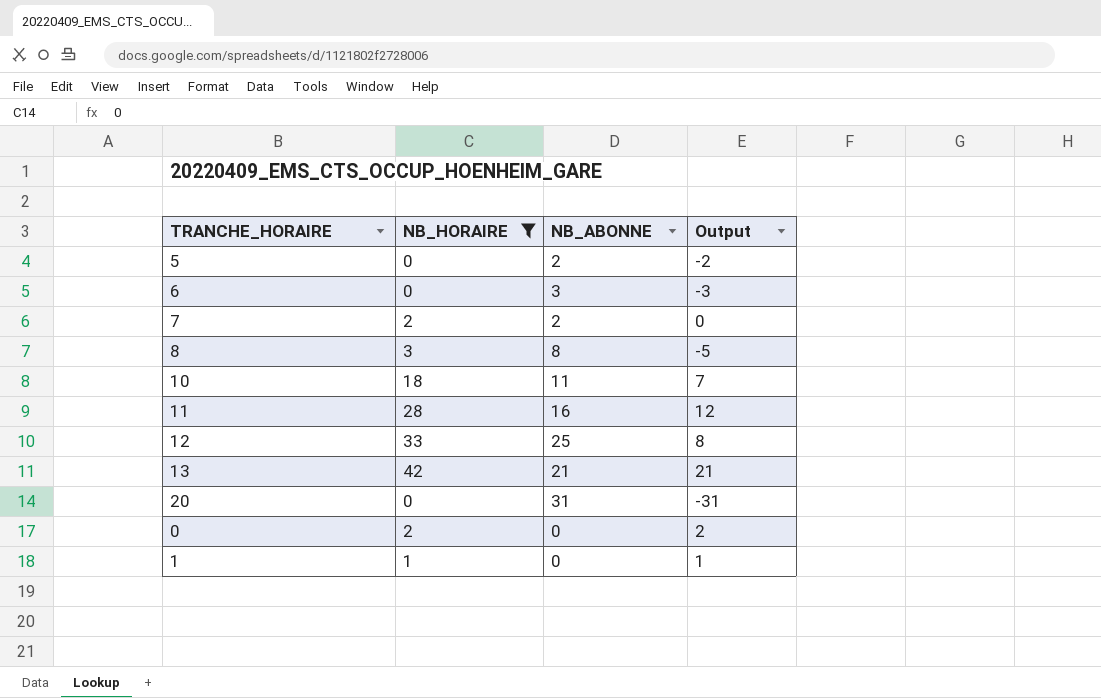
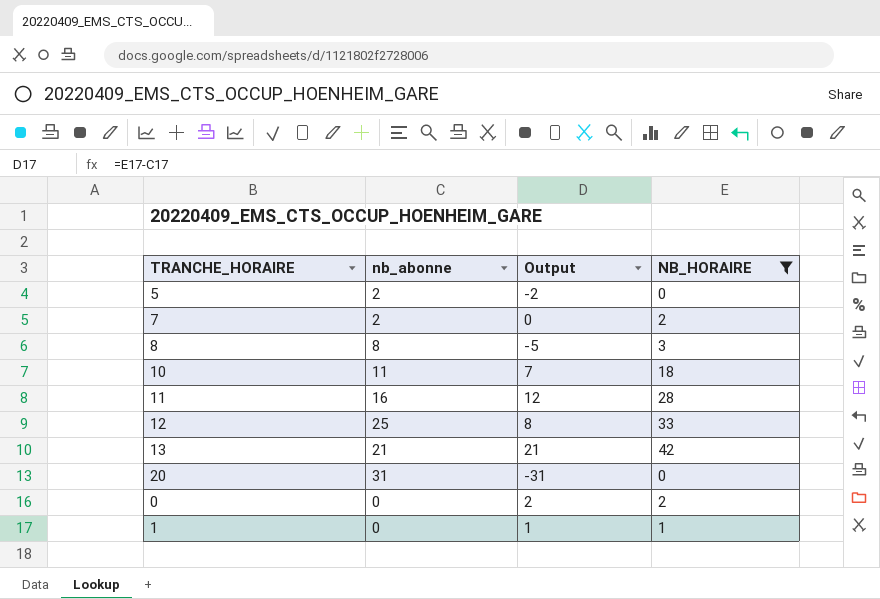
column name: NB_ABONNE -> nb_abonne
column NB_HORAIRE | position: 2 -> 4
row 6: 0 | 3 | -3 -> none

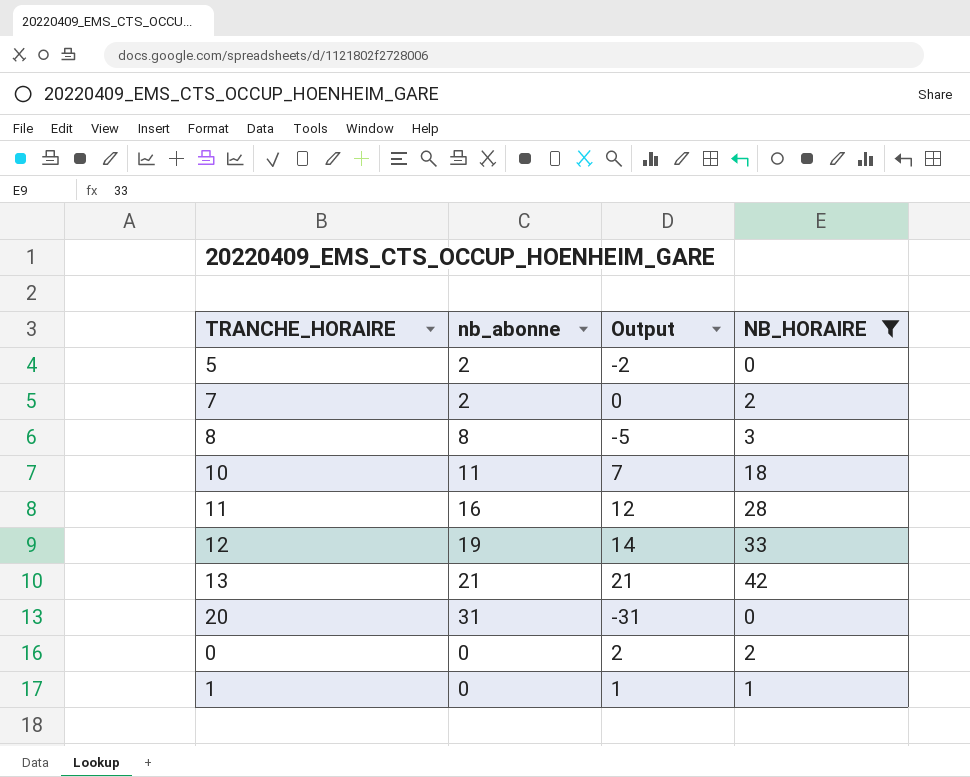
12 | nb_abonne: 25 -> 19
12 | Output: 8 -> 14

